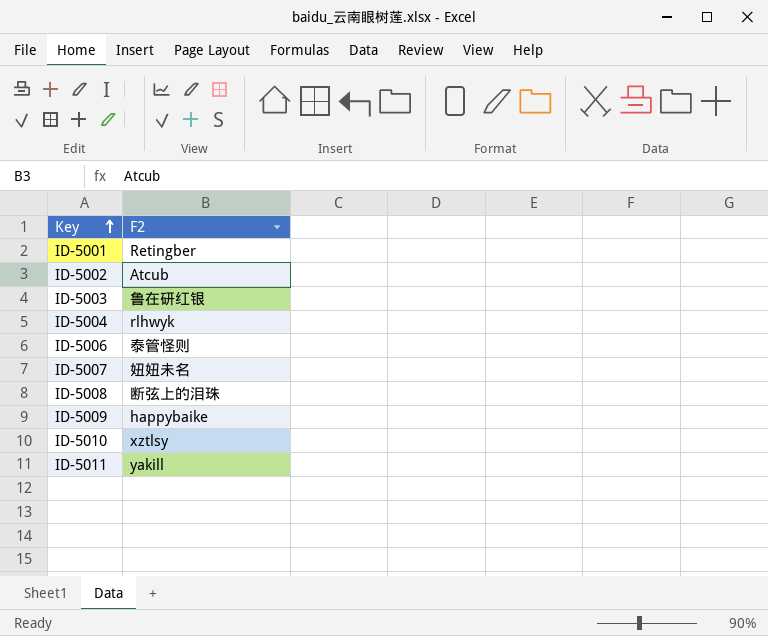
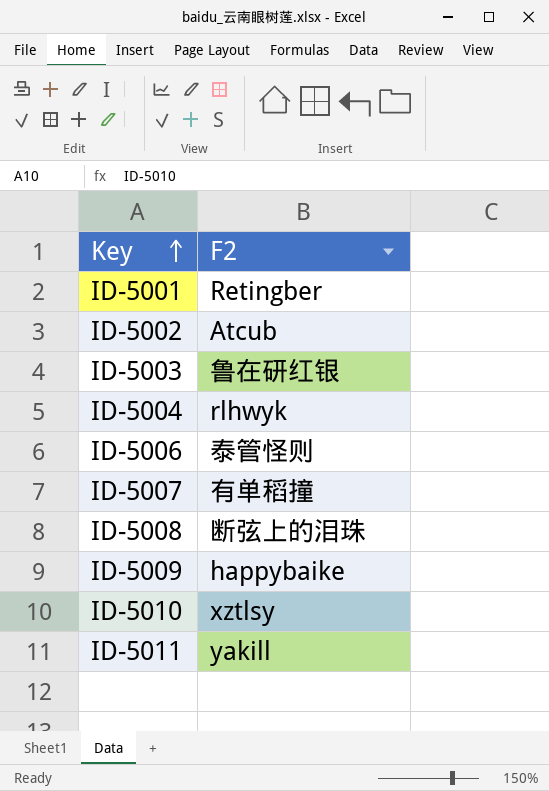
ID-5007 | F2: 妞妞未名 -> 有单稻撞

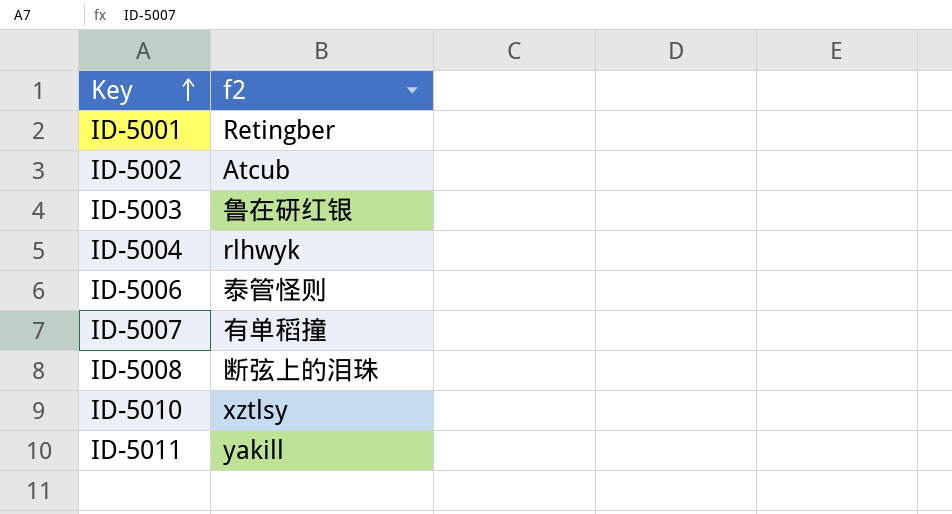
column name: F2 -> f2
row ID-5009: happybaike -> none

